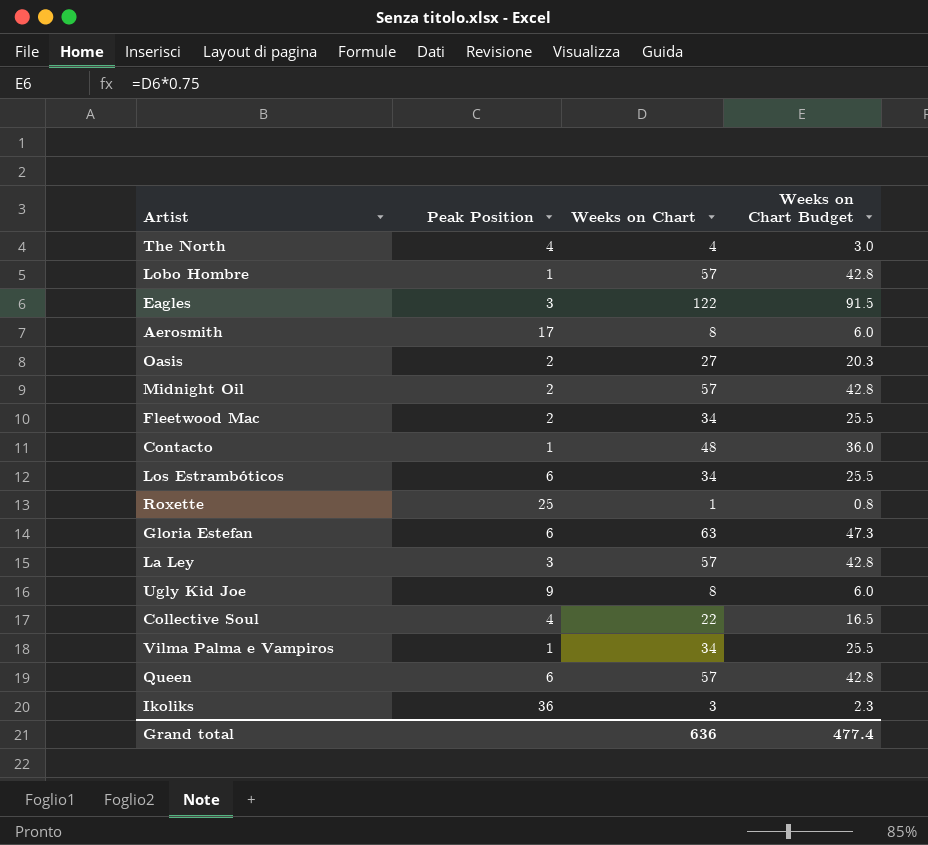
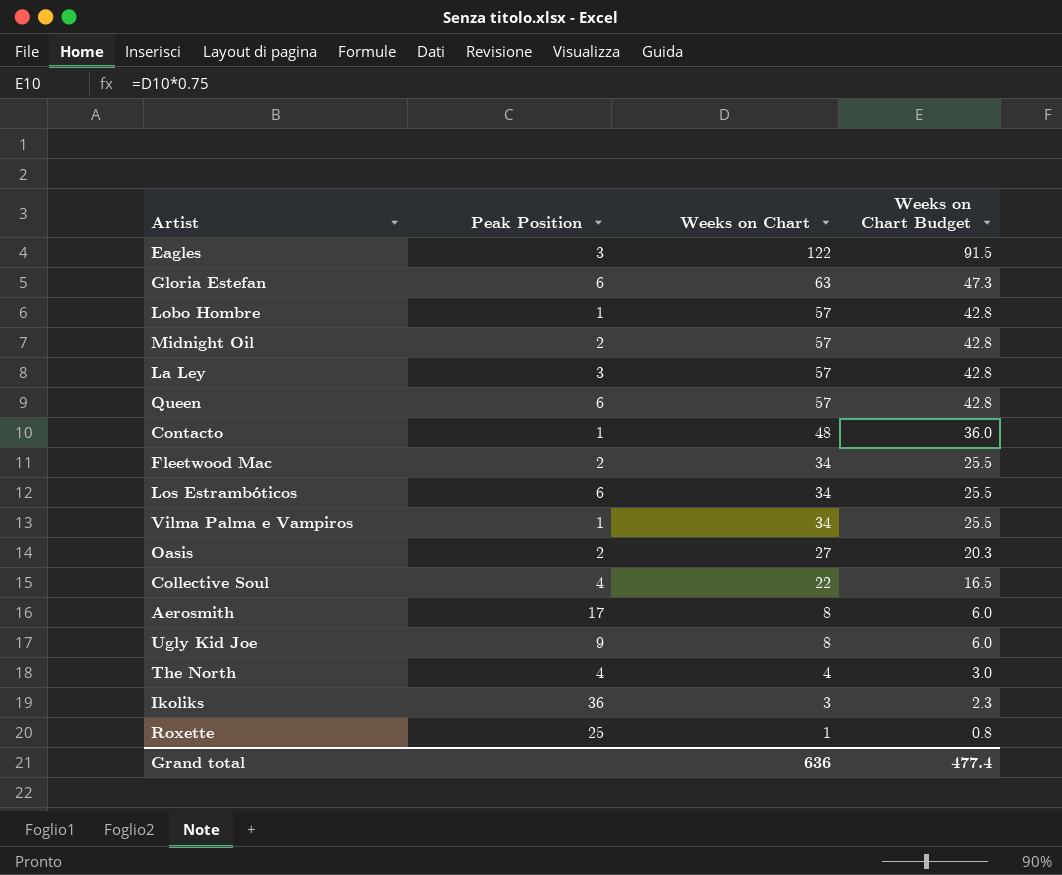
row order: none -> Weeks on Chart descending

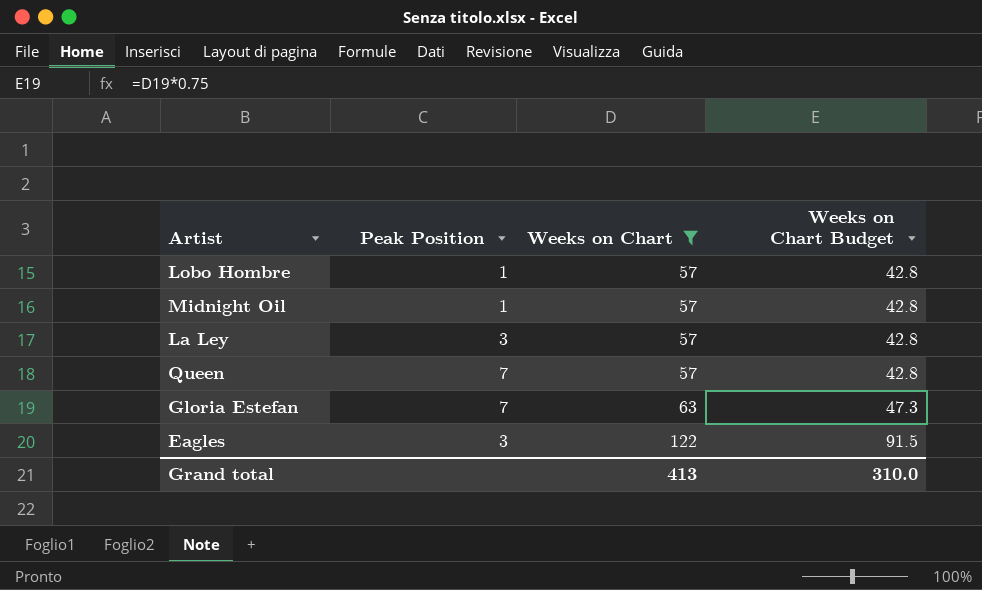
filter: none -> Weeks on Chart >= 57
row order: Weeks on Chart descending -> Weeks on Chart ascending
Midnight Oil | Peak Position: 2 -> 1
Queen | Peak Position: 6 -> 7
Gloria Estefan | Peak Position: 6 -> 7
Grand total | Weeks on Chart: 636 -> 413
Grand total | Weeks on Chart Budget: 477.4 -> 310.0

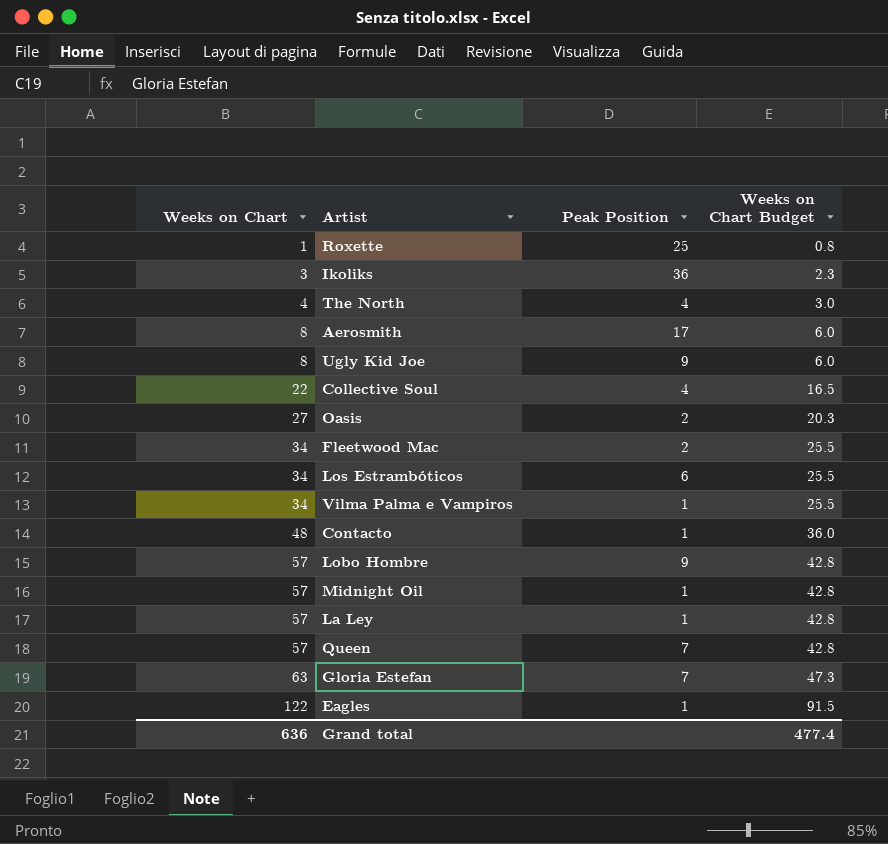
filter: Weeks on Chart >= 57 -> none
column Weeks on Chart | position: 3 -> 1
Lobo Hombre | Peak Position: 1 -> 9
La Ley | Peak Position: 3 -> 1
Eagles | Peak Position: 3 -> 1
Grand total | Weeks on Chart: 413 -> 636
Grand total | Weeks on Chart Budget: 310.0 -> 477.4

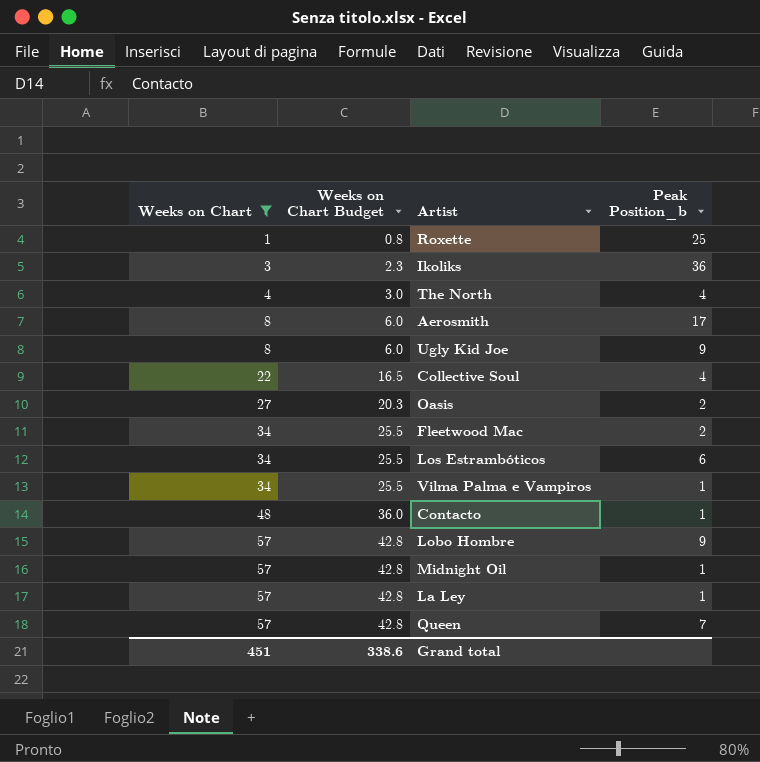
filter: none -> Weeks on Chart <= 57
column Weeks on Chart Budget | position: 4 -> 2
column name: Peak Position -> Peak Position_b
Grand total | Weeks on Chart: 636 -> 451
Grand total | Weeks on Chart Budget: 477.4 -> 338.6

